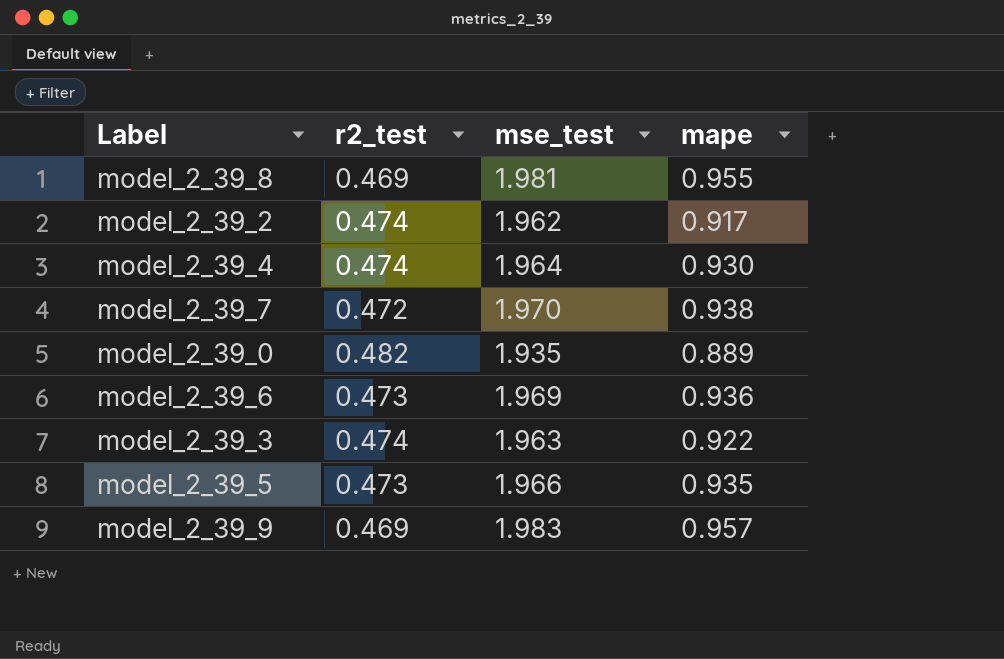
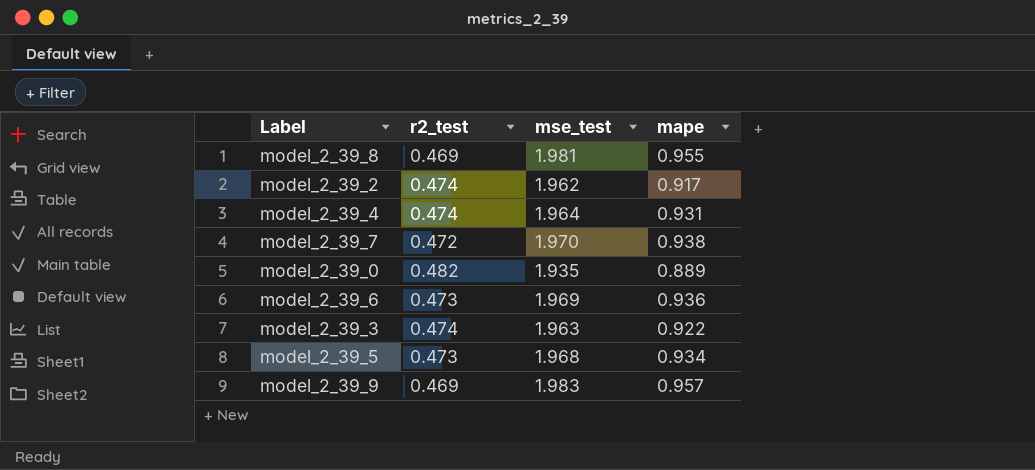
model_2_39_4 | mape: 0.930 -> 0.931
model_2_39_5 | mse_test: 1.966 -> 1.968
model_2_39_5 | mape: 0.935 -> 0.934

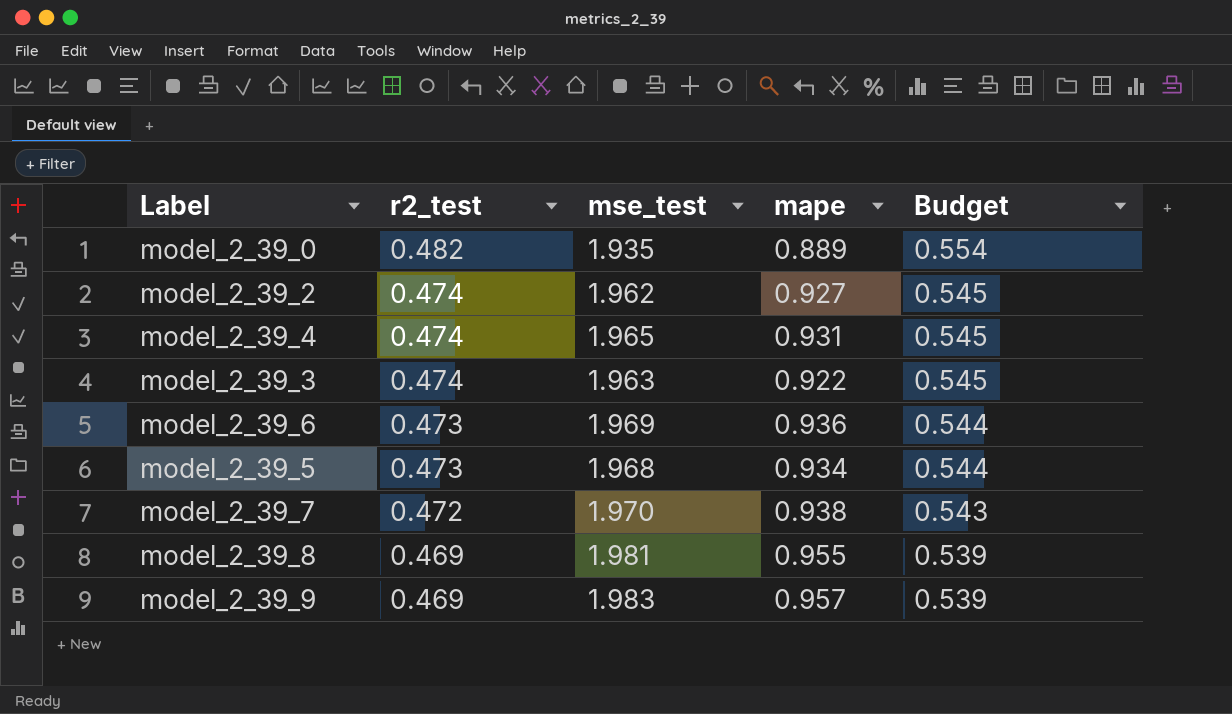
row order: none -> r2_test descending
column Budget | formula: none -> [r2_test] * 1.15
model_2_39_2 | mape: 0.917 -> 0.927
model_2_39_4 | mse_test: 1.964 -> 1.965

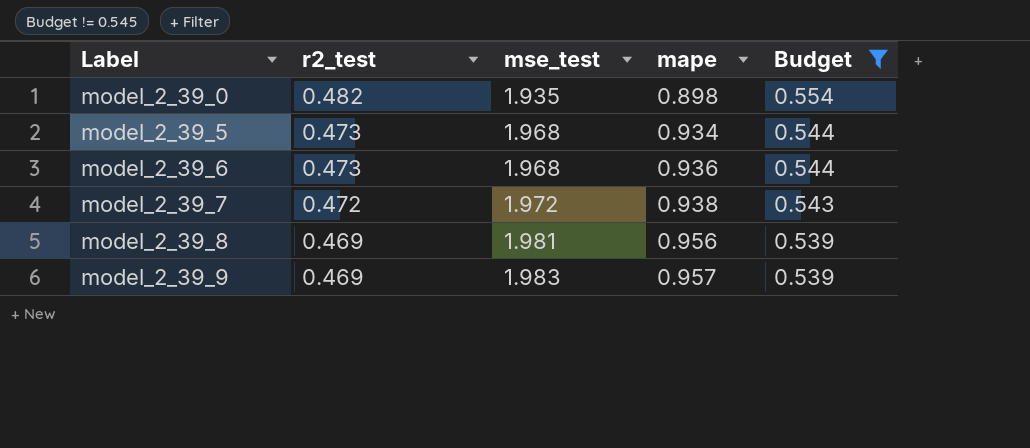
filter: none -> Budget != 0.545
row order: r2_test descending -> Label ascending
model_2_39_0 | mape: 0.889 -> 0.898
model_2_39_6 | mse_test: 1.969 -> 1.968
model_2_39_7 | mse_test: 1.970 -> 1.972
model_2_39_8 | mape: 0.955 -> 0.956

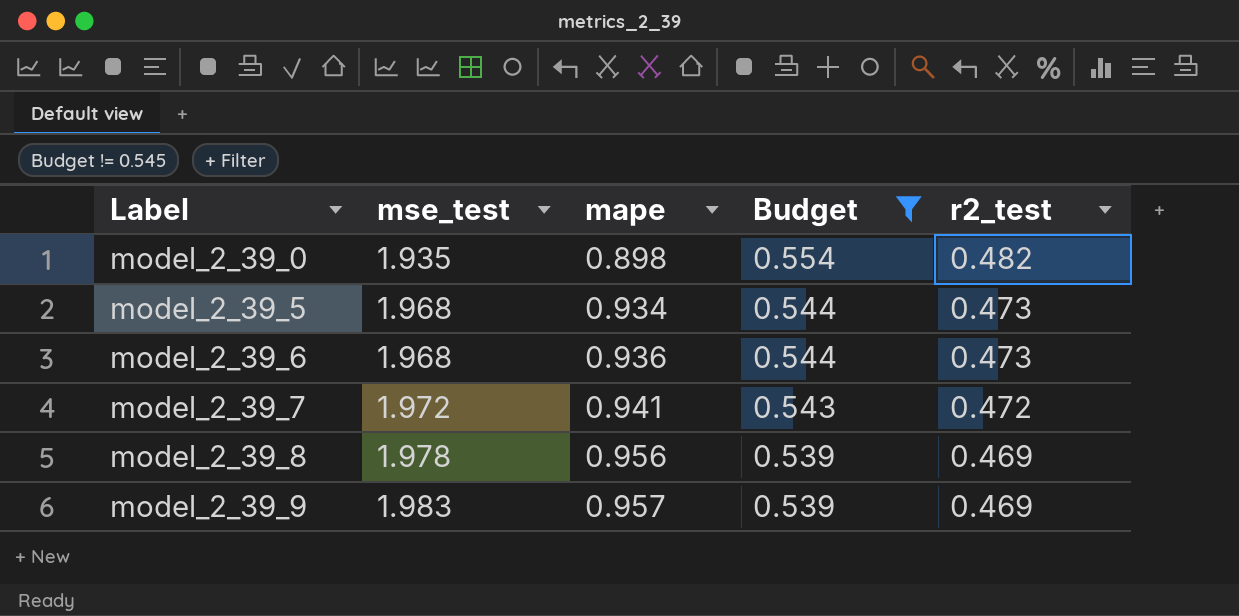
column r2_test | position: 2 -> 5
model_2_39_7 | mape: 0.938 -> 0.941
model_2_39_8 | mse_test: 1.981 -> 1.978

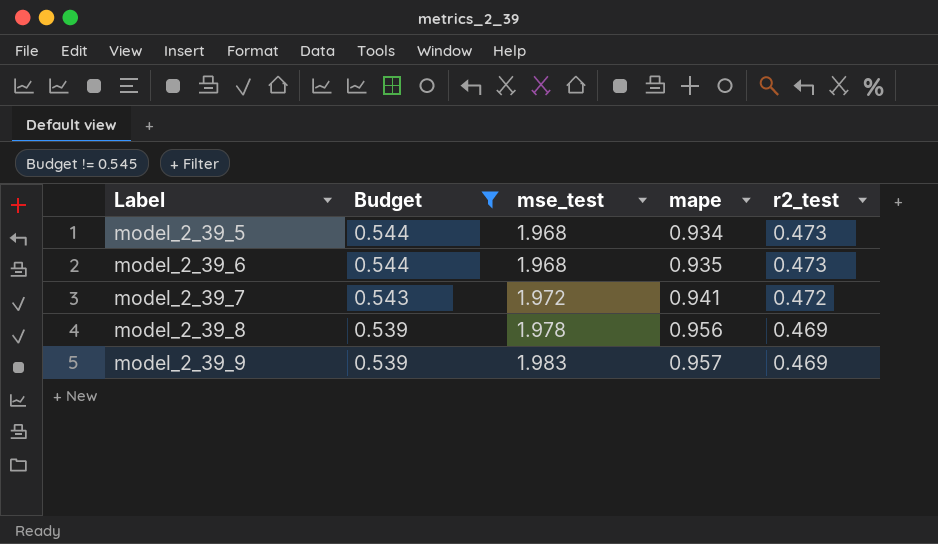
column Budget | position: 4 -> 2
row model_2_39_0: 1.935 | 0.898 | 0.554 | 0.482 -> none
model_2_39_6 | mape: 0.936 -> 0.935

